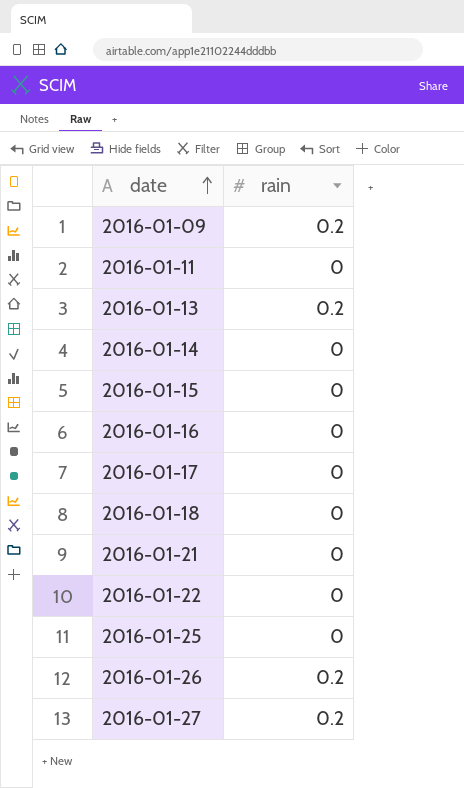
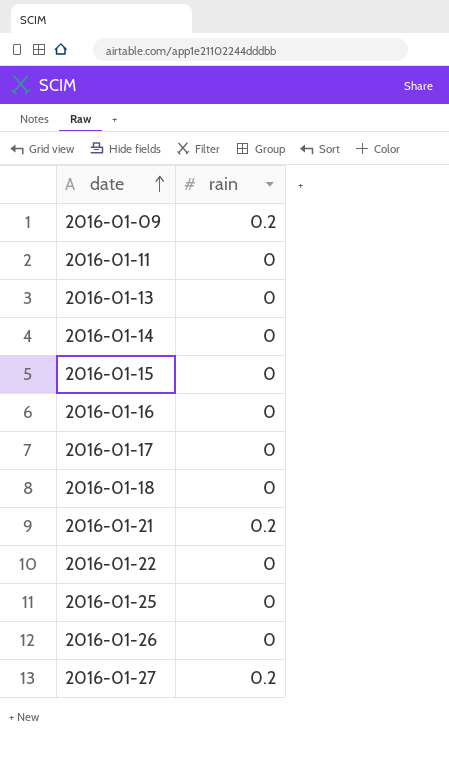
2016-01-13 | rain: 0.2 -> 0
2016-01-21 | rain: 0 -> 0.2
2016-01-26 | rain: 0.2 -> 0

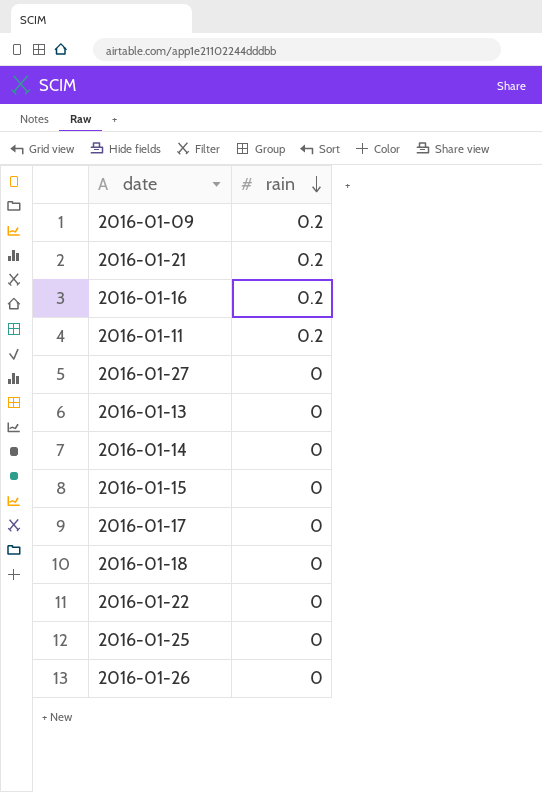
row order: date ascending -> rain descending
2016-01-16 | rain: 0 -> 0.2
2016-01-11 | rain: 0 -> 0.2
2016-01-27 | rain: 0.2 -> 0

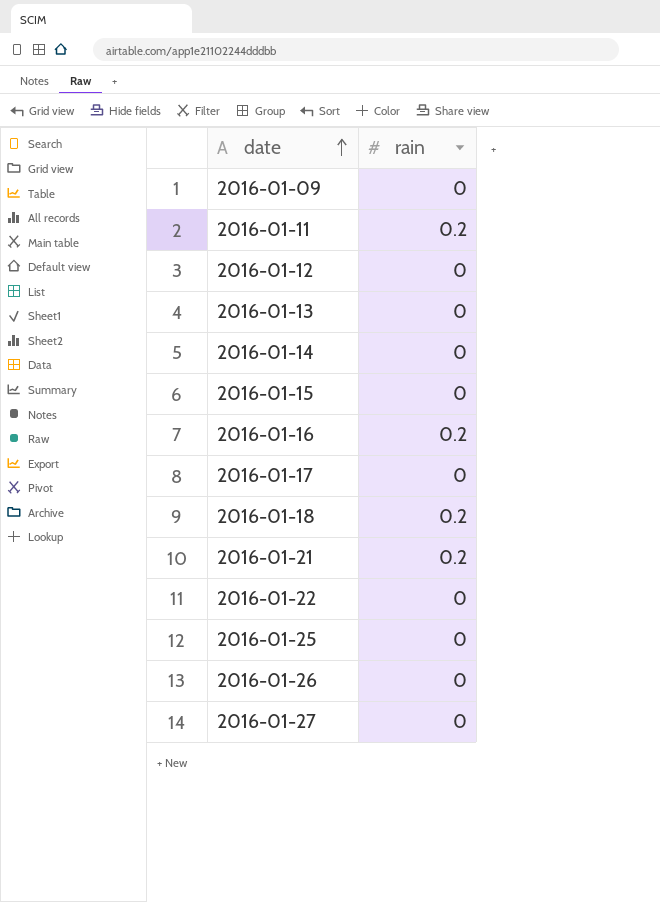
row order: rain descending -> date ascending
2016-01-09 | rain: 0.2 -> 0
row 2016-01-12: none -> 0
2016-01-18 | rain: 0 -> 0.2

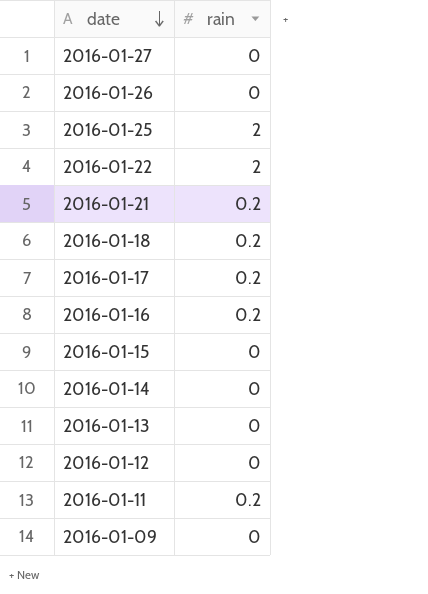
row order: date ascending -> date descending
2016-01-25 | rain: 0 -> 2
2016-01-22 | rain: 0 -> 2
2016-01-17 | rain: 0 -> 0.2

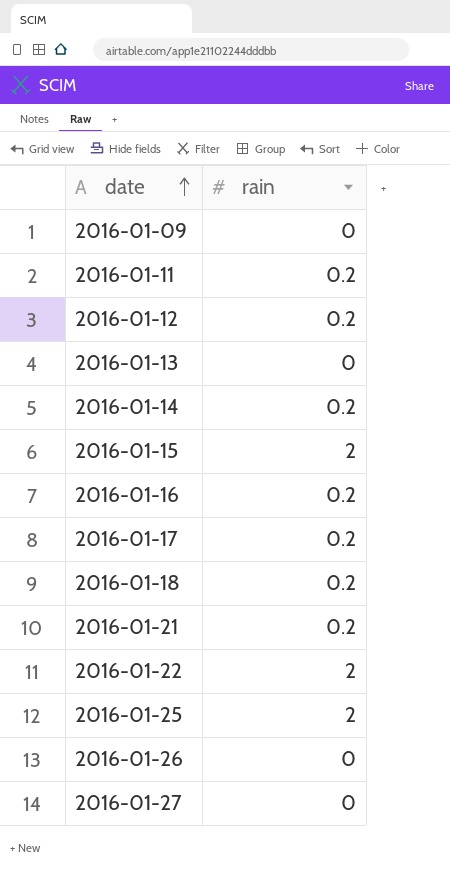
row order: date descending -> date ascending
2016-01-12 | rain: 0 -> 0.2
2016-01-14 | rain: 0 -> 0.2
2016-01-15 | rain: 0 -> 2

